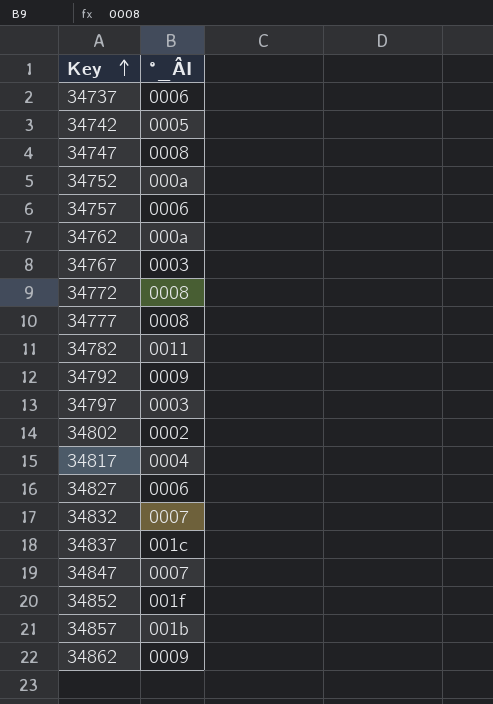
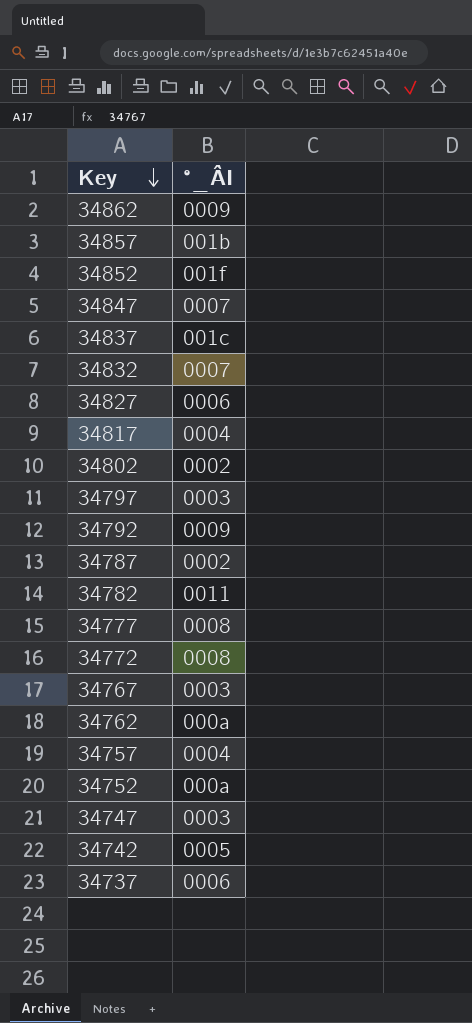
row order: Key ascending -> Key descending
row 34787: none -> 0002
34757 | °_ÂI: 0006 -> 0004
34747 | °_ÂI: 0008 -> 0003

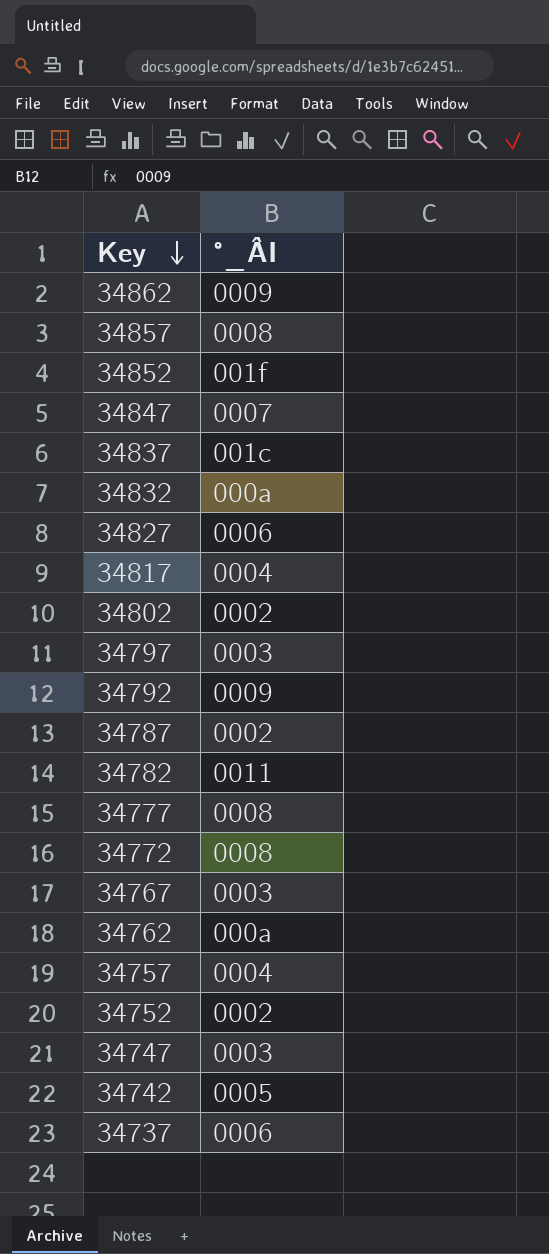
34857 | °_ÂI: 001b -> 0008
34832 | °_ÂI: 0007 -> 000a
34752 | °_ÂI: 000a -> 0002

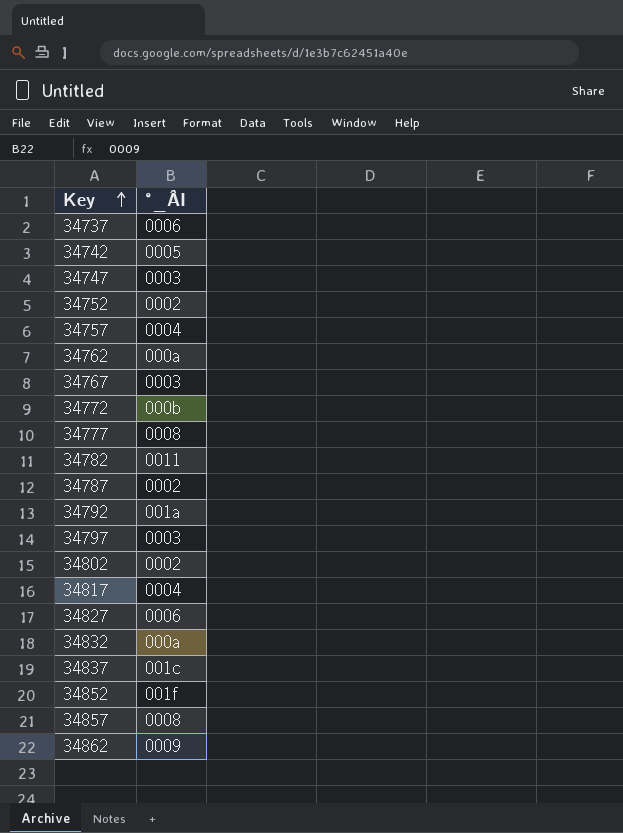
row order: Key descending -> Key ascending
row 34847: 0007 -> none
34772 | °_ÂI: 0008 -> 000b
34792 | °_ÂI: 0009 -> 001a

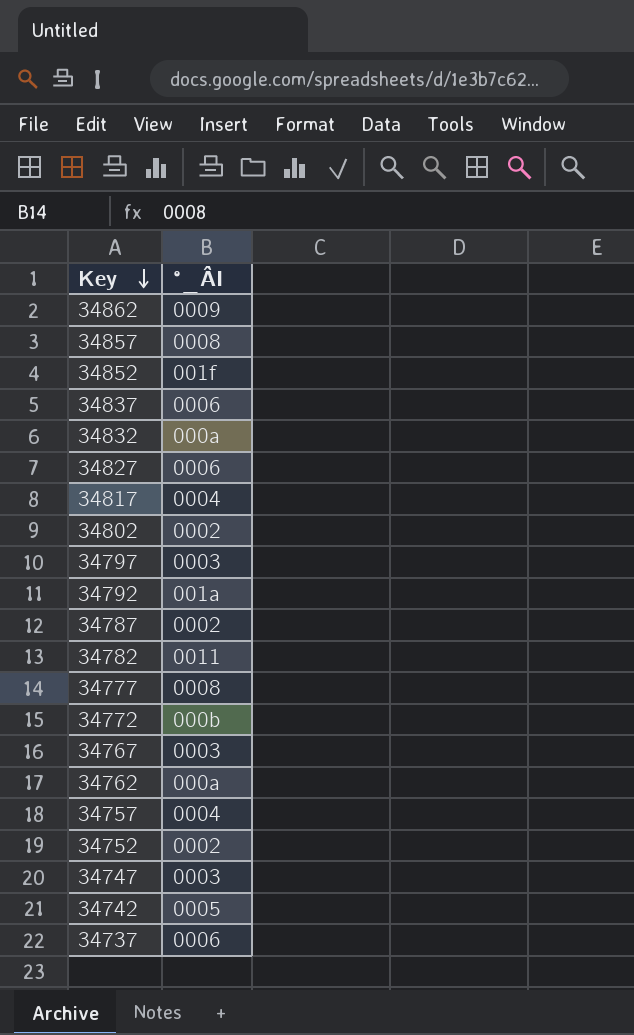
row order: Key ascending -> Key descending
34837 | °_ÂI: 001c -> 0006

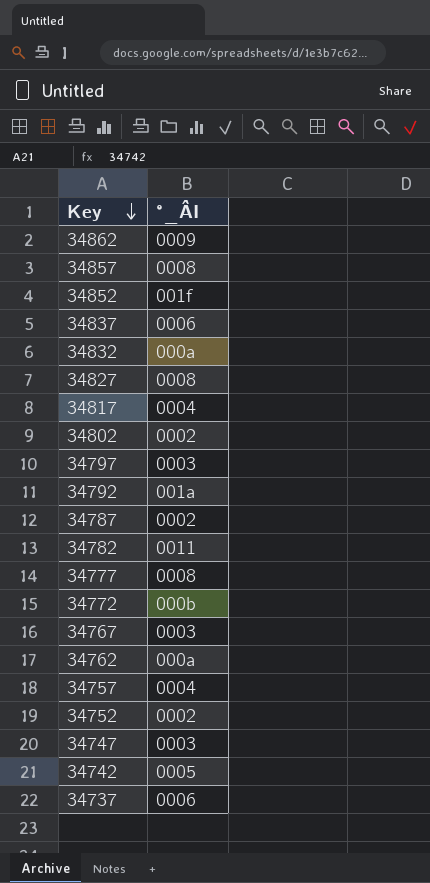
34827 | °_ÂI: 0006 -> 0008

